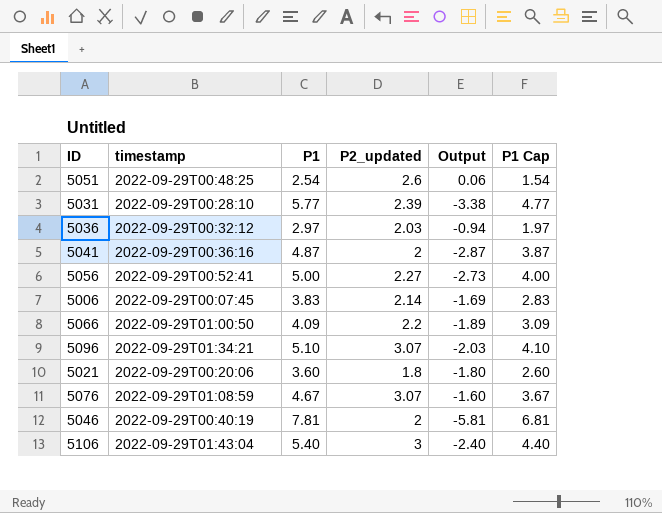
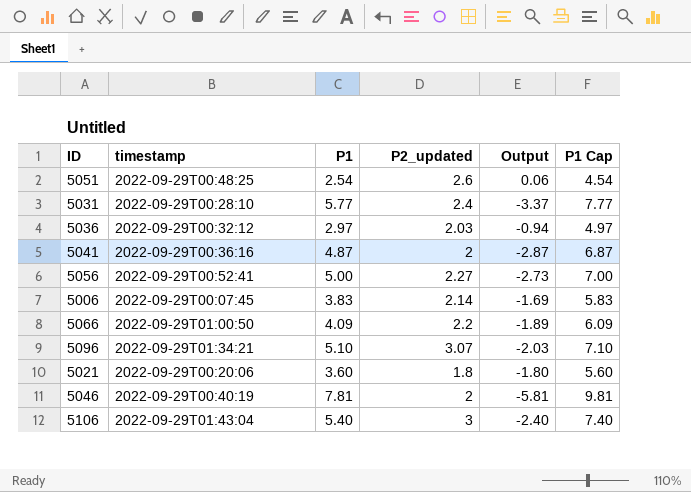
column P1 Cap | formula: [P1] - 1 -> [P1] + 2
row 5076: 2022-09-29T01:08:59 | 4.67 | 3.07 | -1.60 | 3.67 -> none
5031 | P2_updated: 2.39 -> 2.4
5031 | Output: -3.38 -> -3.37

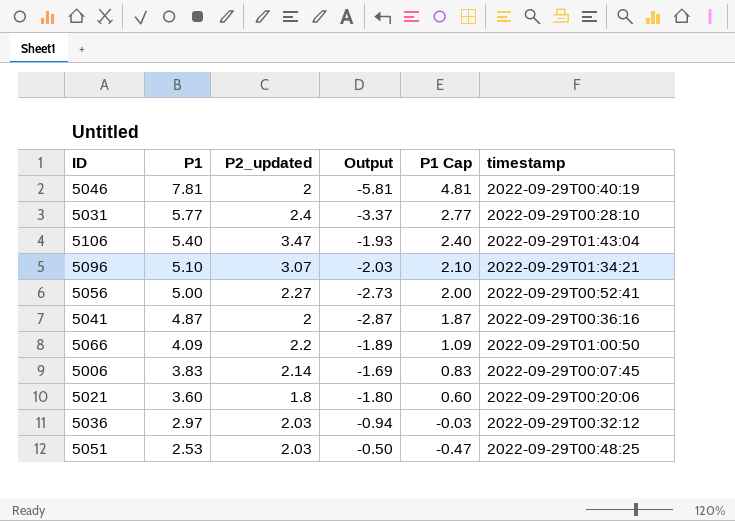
row order: none -> P1 descending
column P1 Cap | formula: [P1] + 2 -> [P1] - 3
column timestamp | position: 2 -> 6
5106 | P2_updated: 3 -> 3.47
5106 | Output: -2.40 -> -1.93
5051 | P1: 2.54 -> 2.53
5051 | P2_updated: 2.6 -> 2.03
5051 | Output: 0.06 -> -0.50

